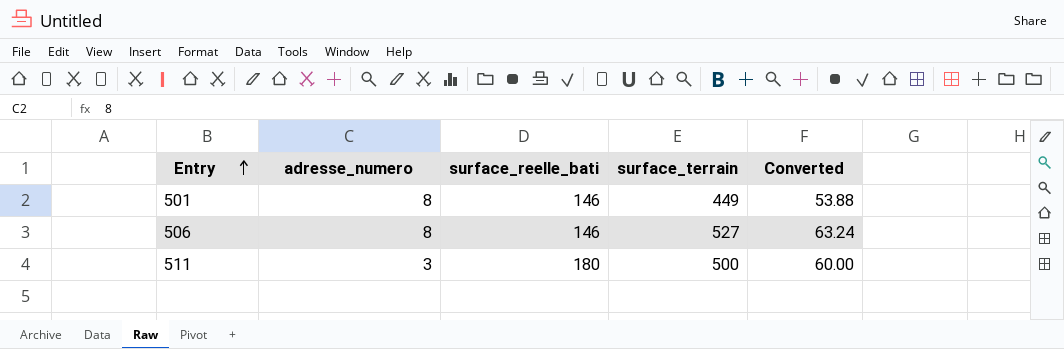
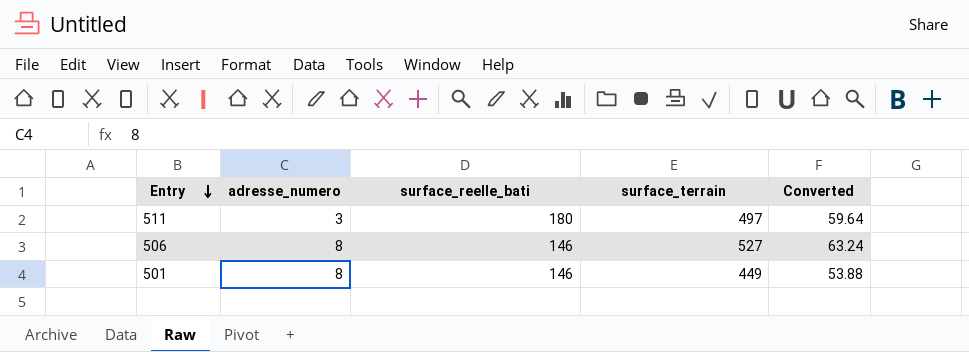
row order: Entry ascending -> Entry descending
511 | surface_terrain: 500 -> 497
511 | Converted: 60.00 -> 59.64

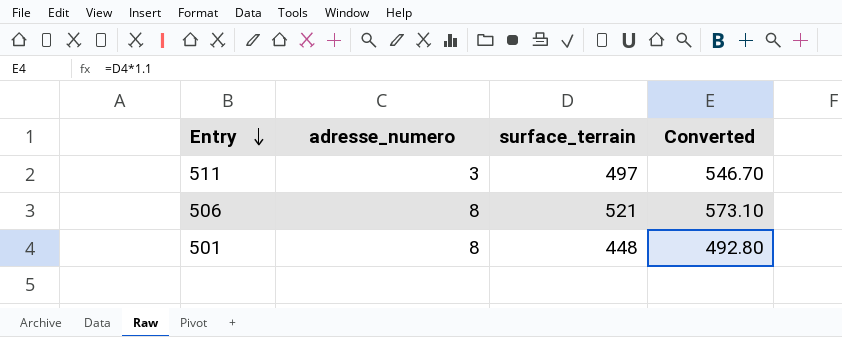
column surface_reelle_bati | position: 3 -> none
column Converted | formula: [surface_terrain] * 0.12 -> [surface_terrain] * 1.1
506 | surface_terrain: 527 -> 521
501 | surface_terrain: 449 -> 448

